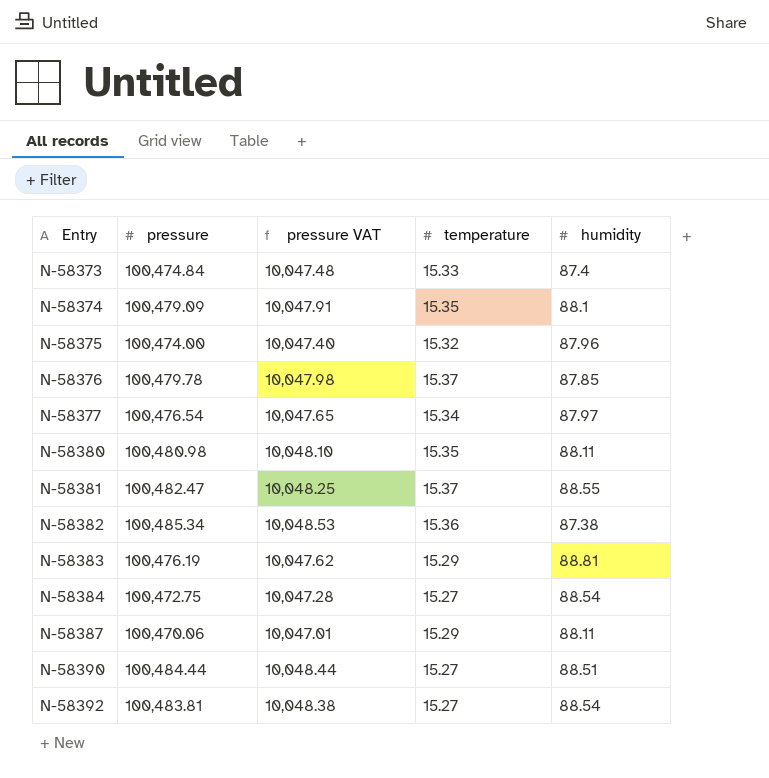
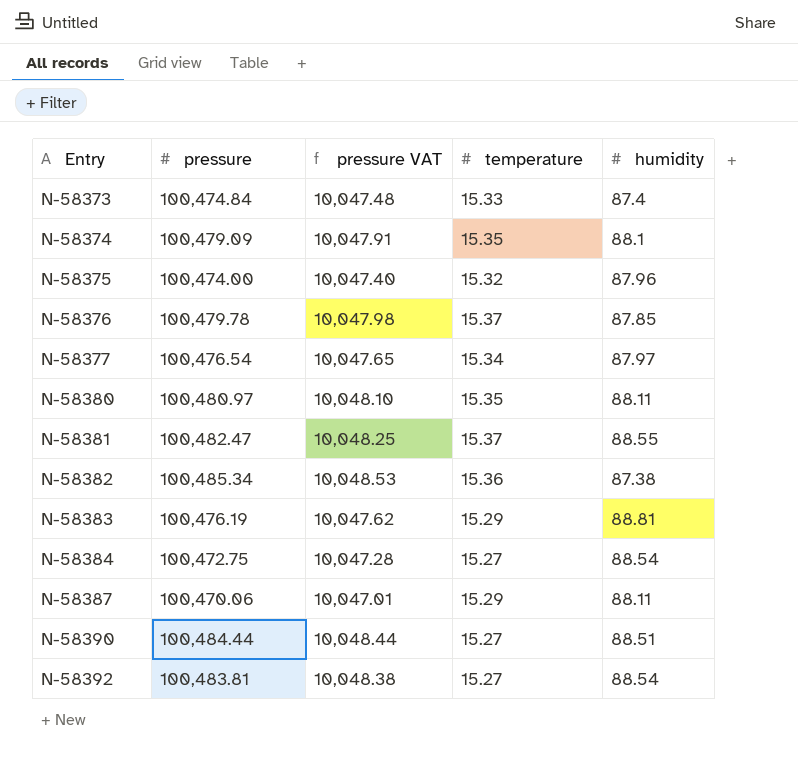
N-58380 | pressure: 100,480.98 -> 100,480.97

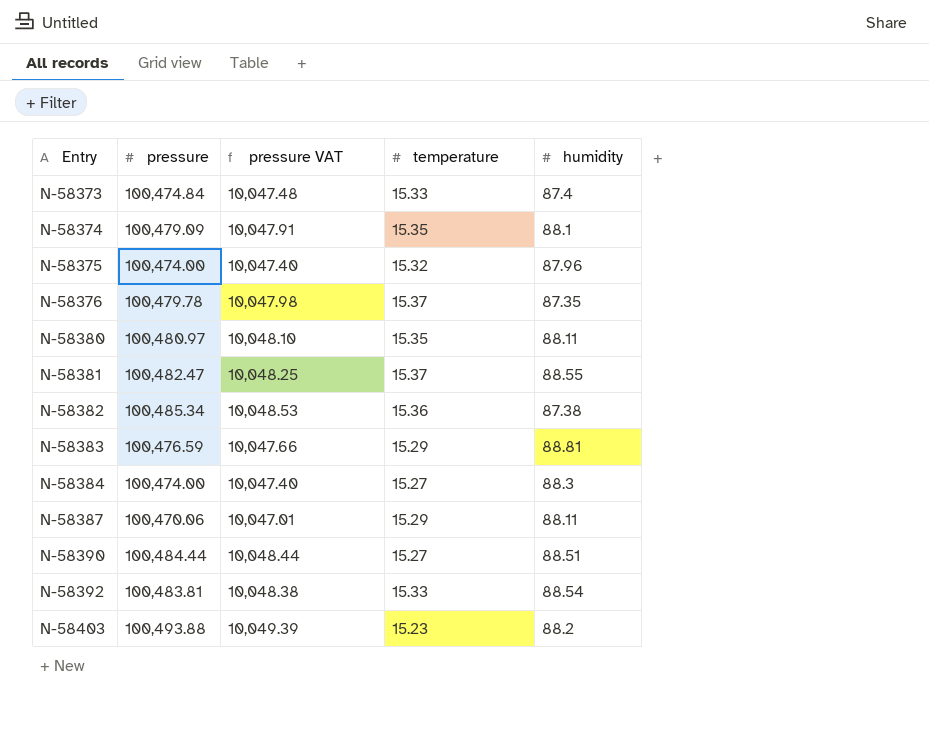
row N-58377: 100,476.54 | 10,047.65 | 15.34 | 87.97 -> none
N-58376 | humidity: 87.85 -> 87.35
N-58383 | pressure: 100,476.19 -> 100,476.59
N-58383 | pressure VAT: 10,047.62 -> 10,047.66
N-58384 | pressure: 100,472.75 -> 100,474.00
N-58384 | pressure VAT: 10,047.28 -> 10,047.40
N-58384 | humidity: 88.54 -> 88.3
N-58392 | temperature: 15.27 -> 15.33
row N-58403: none -> 100,493.88 | 10,049.39 | 15.23 | 88.2

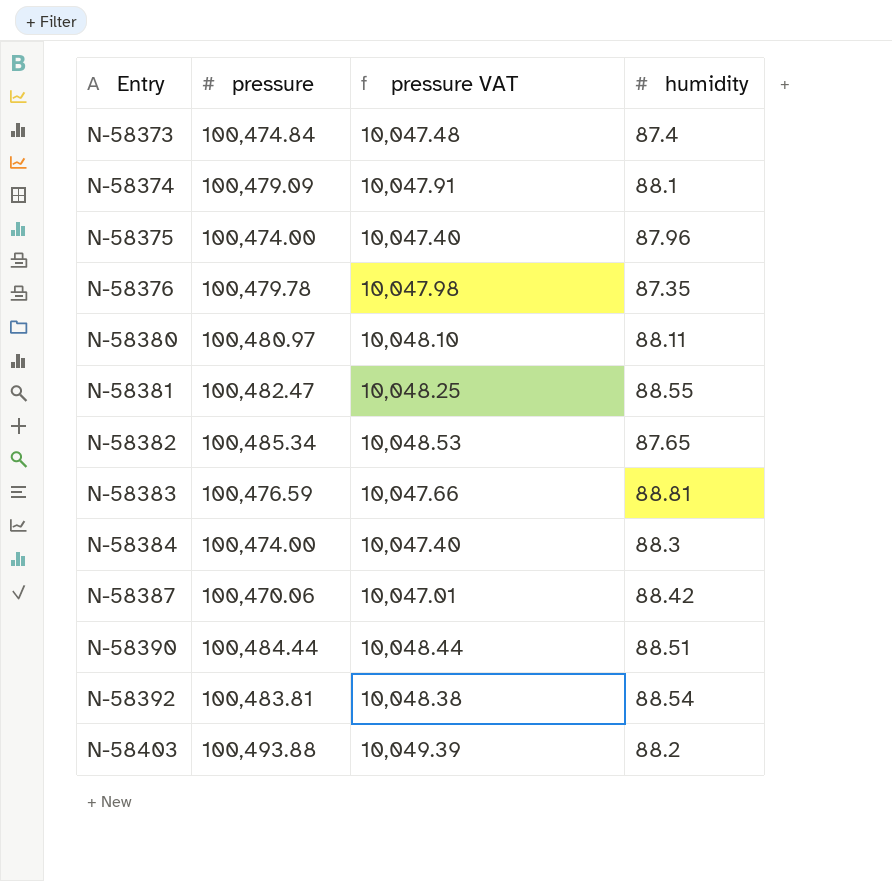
column temperature | position: 4 -> none
N-58382 | humidity: 87.38 -> 87.65
N-58387 | humidity: 88.11 -> 88.42

